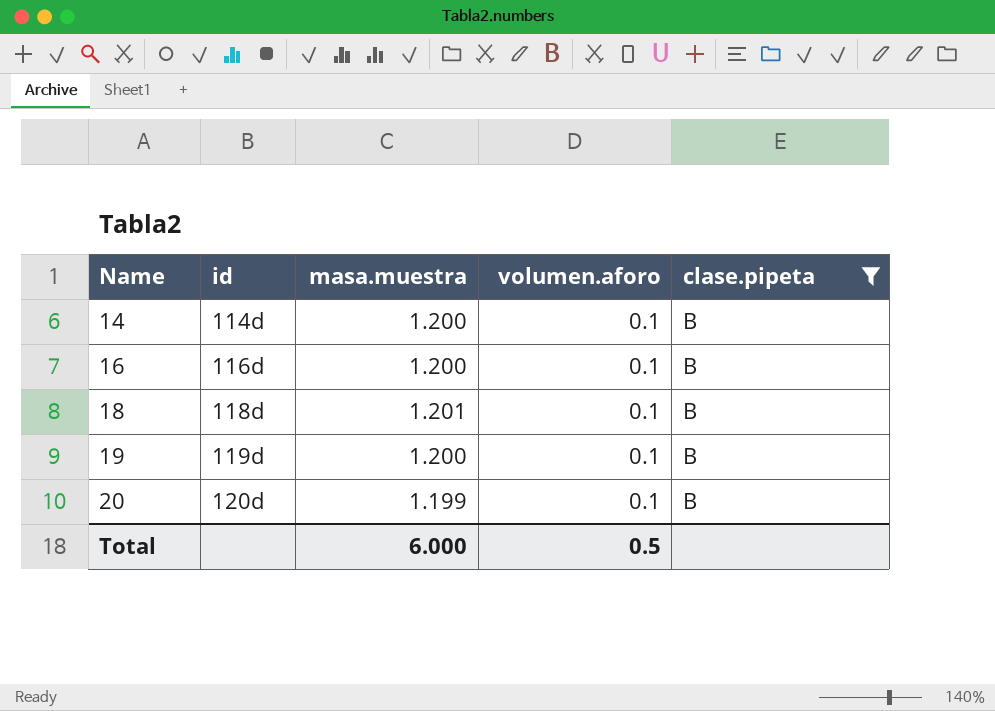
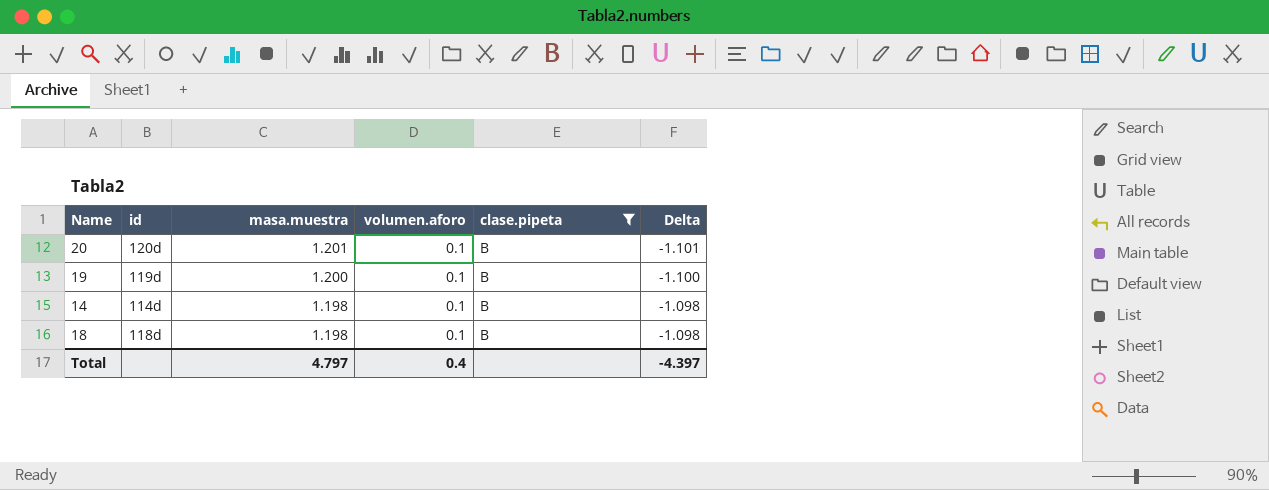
row order: Name ascending -> masa.muestra descending
column Delta | formula: none -> [volumen.aforo] - [masa.muestra]
row 16: 116d | 1.200 | 0.1 | B -> none
20 | masa.muestra: 1.199 -> 1.201
14 | masa.muestra: 1.200 -> 1.198
18 | masa.muestra: 1.201 -> 1.198
Total | masa.muestra: 6.000 -> 4.797
Total | volumen.aforo: 0.5 -> 0.4

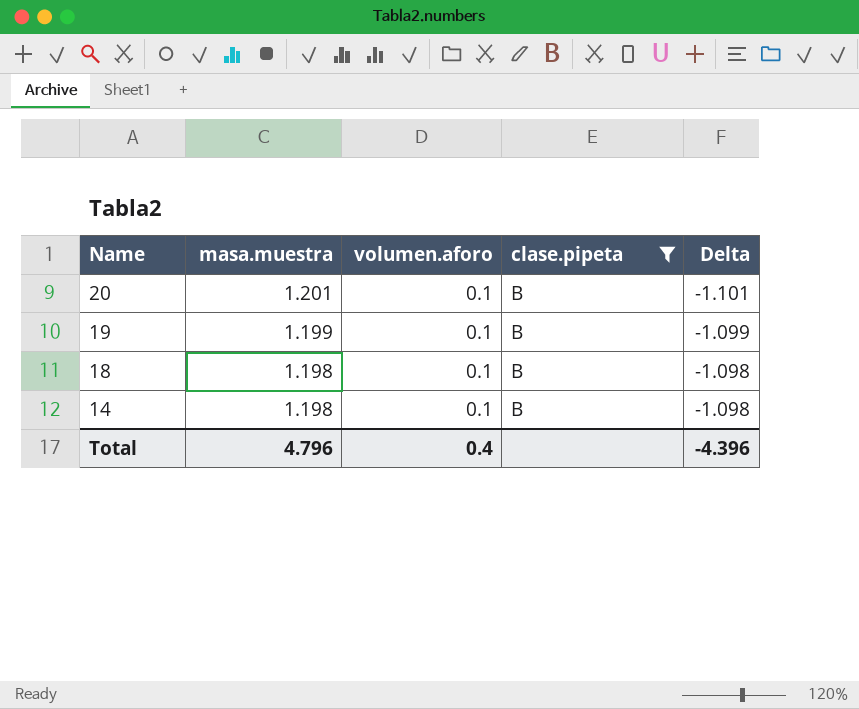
row order: masa.muestra descending -> Name descending
column id | position: 2 -> none
19 | masa.muestra: 1.200 -> 1.199
19 | Delta: -1.100 -> -1.099
Total | masa.muestra: 4.797 -> 4.796
Total | Delta: -4.397 -> -4.396

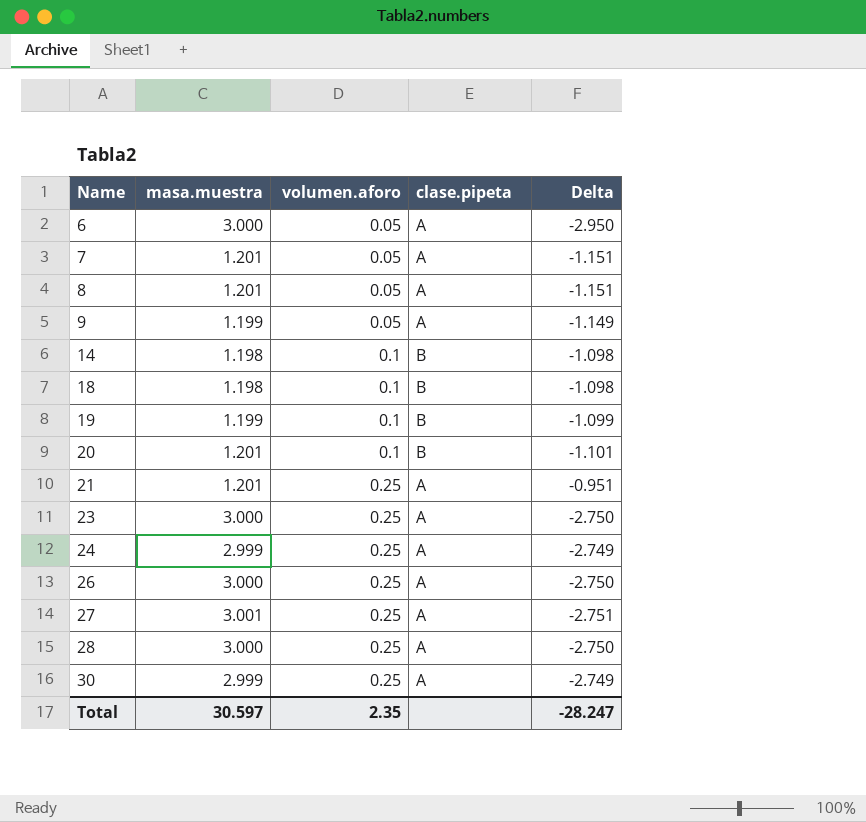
filter: clase.pipeta = B -> none
row order: Name descending -> Name ascending
Total | masa.muestra: 4.796 -> 30.597
Total | volumen.aforo: 0.4 -> 2.35
Total | Delta: -4.396 -> -28.247

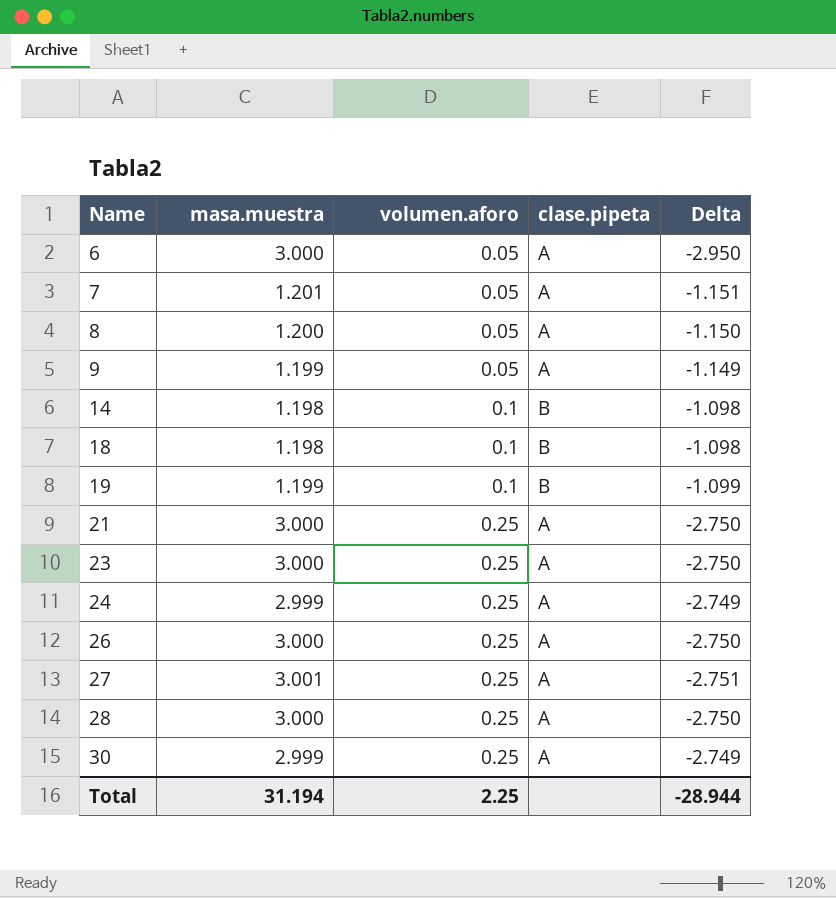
row 20: 1.201 | 0.1 | B | -1.101 -> none
8 | masa.muestra: 1.201 -> 1.200
8 | Delta: -1.151 -> -1.150
21 | masa.muestra: 1.201 -> 3.000
21 | Delta: -0.951 -> -2.750
Total | masa.muestra: 30.597 -> 31.194
Total | volumen.aforo: 2.35 -> 2.25
Total | Delta: -28.247 -> -28.944

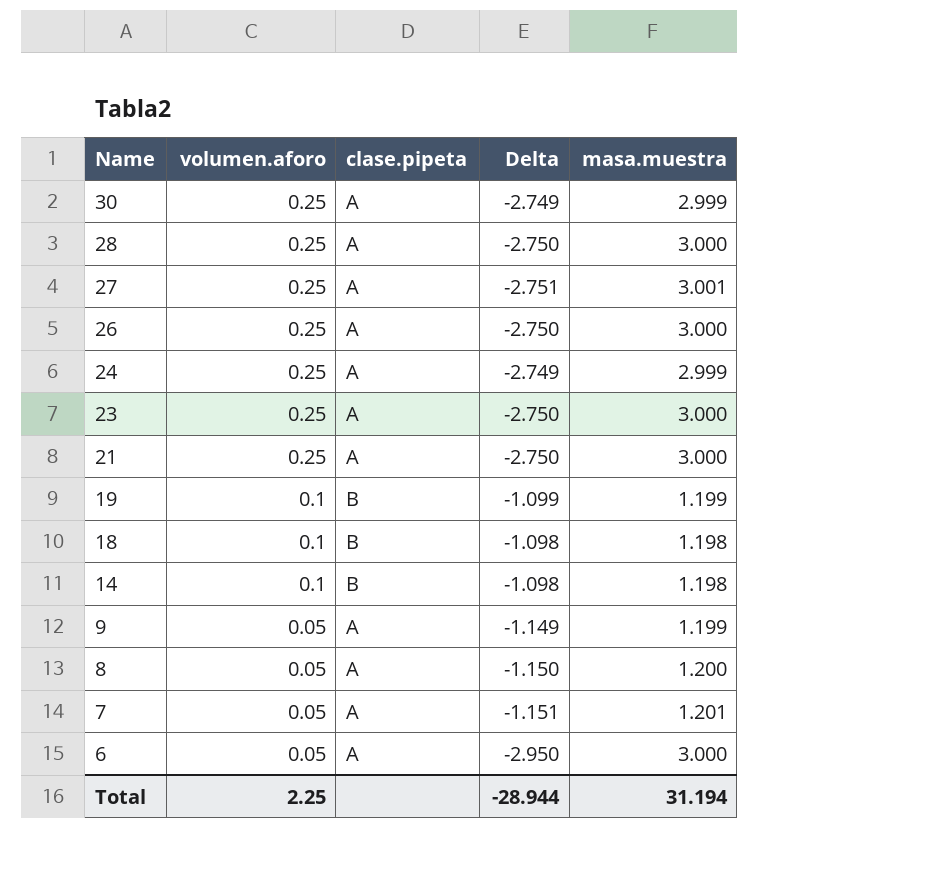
row order: Name ascending -> Name descending
column masa.muestra | position: 2 -> 5

